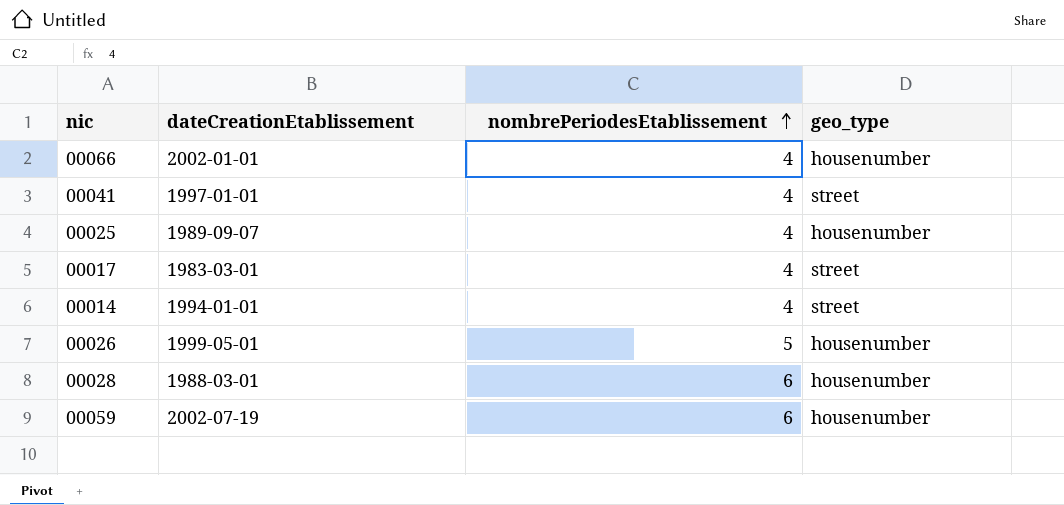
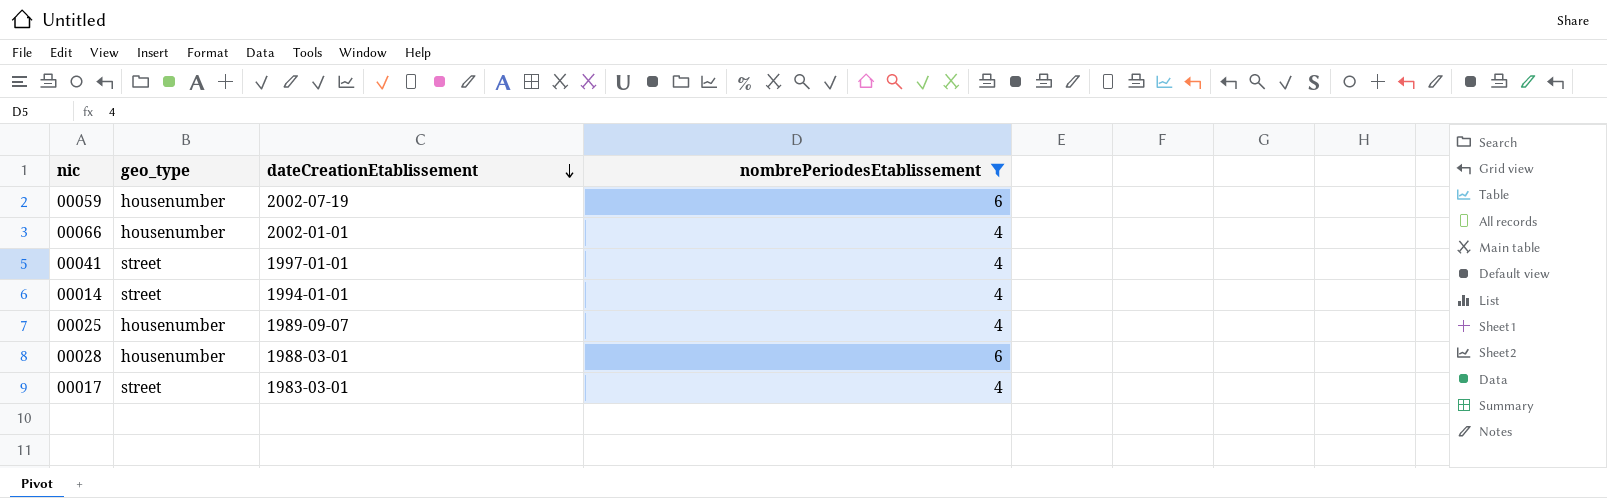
filter: none -> nombrePeriodesEtablissement != 5
row order: nombrePeriodesEtablissement ascending -> dateCreationEtablissement descending
column geo_type | position: 4 -> 2

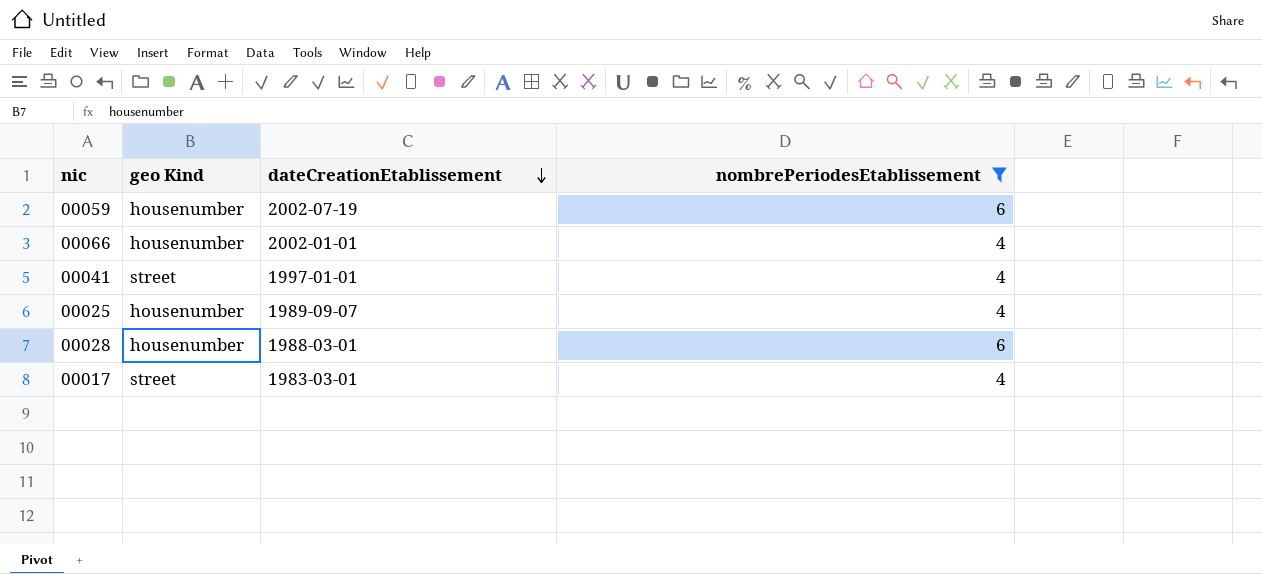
column name: geo_type -> geo Kind
row 00014: street | 1994-01-01 | 4 -> none

